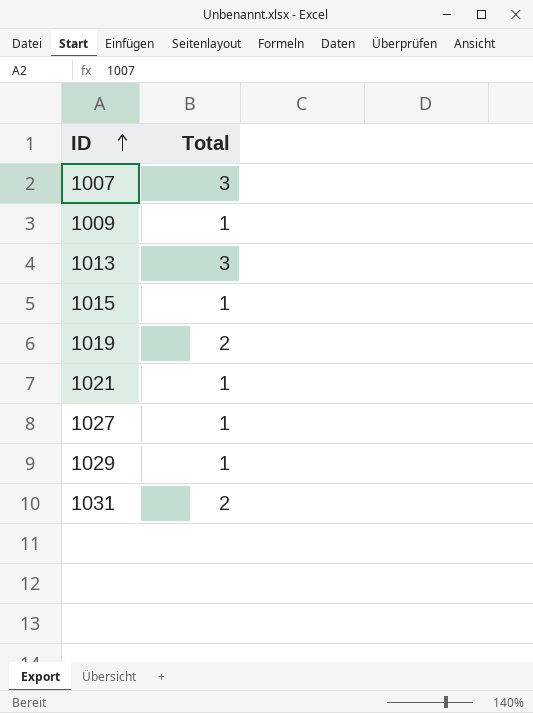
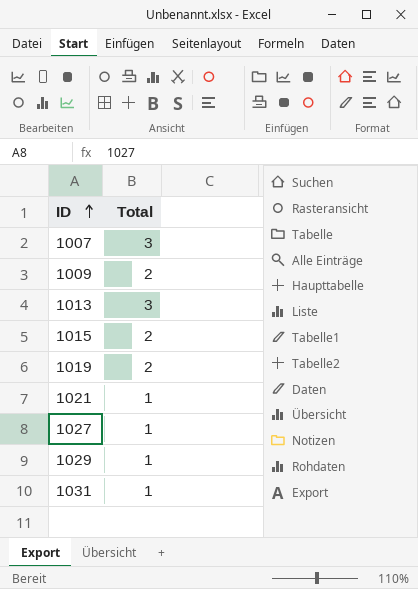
1009 | Total: 1 -> 2
1015 | Total: 1 -> 2
1031 | Total: 2 -> 1

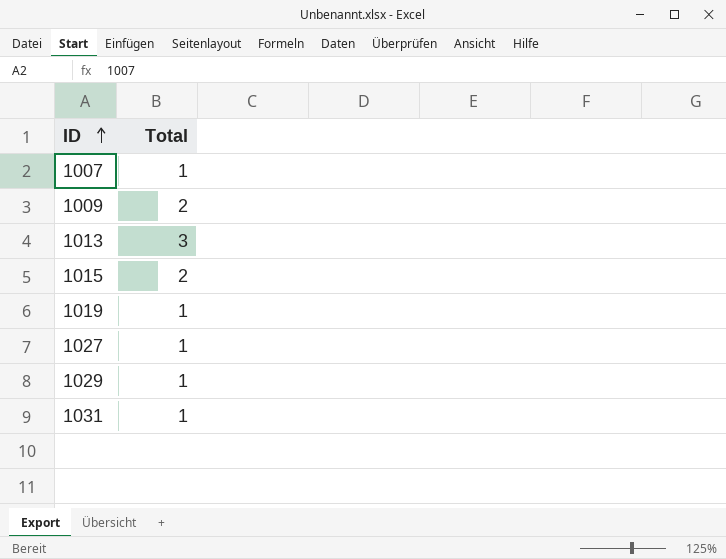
row 1021: 1 -> none
1007 | Total: 3 -> 1
1019 | Total: 2 -> 1

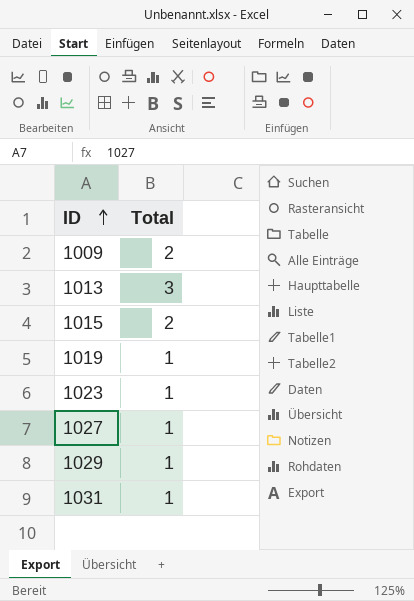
row 1007: 1 -> none
row 1023: none -> 1

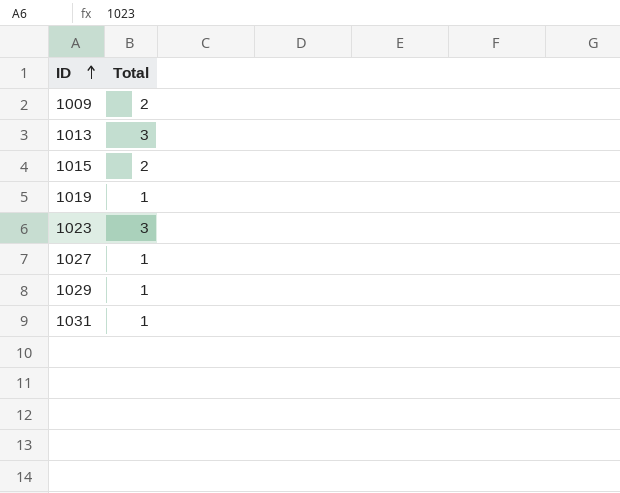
1023 | Total: 1 -> 3

